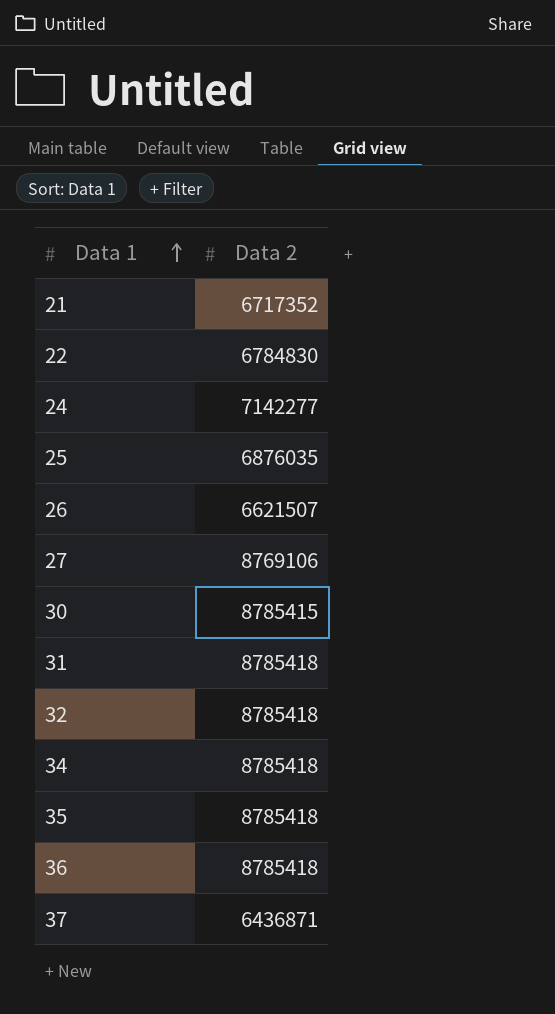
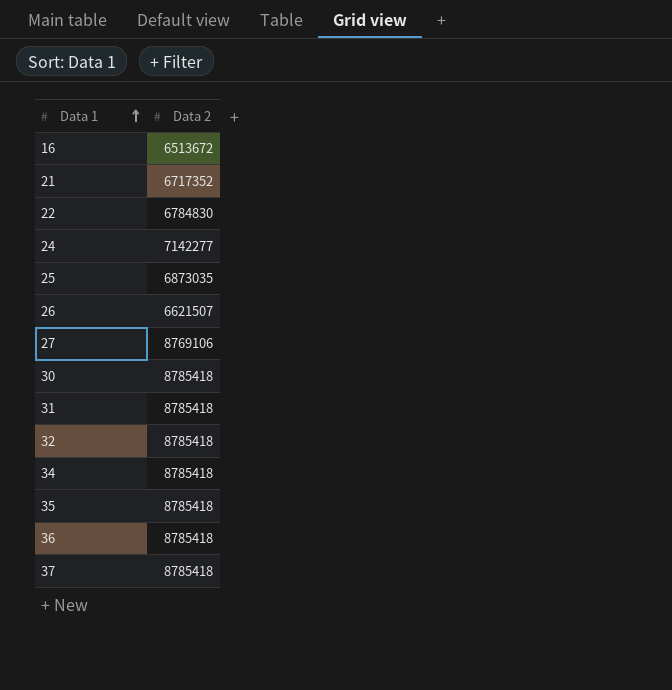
row 16: none -> 6513672
25 | Data 2: 6876035 -> 6873035
30 | Data 2: 8785415 -> 8785418
37 | Data 2: 6436871 -> 8785418

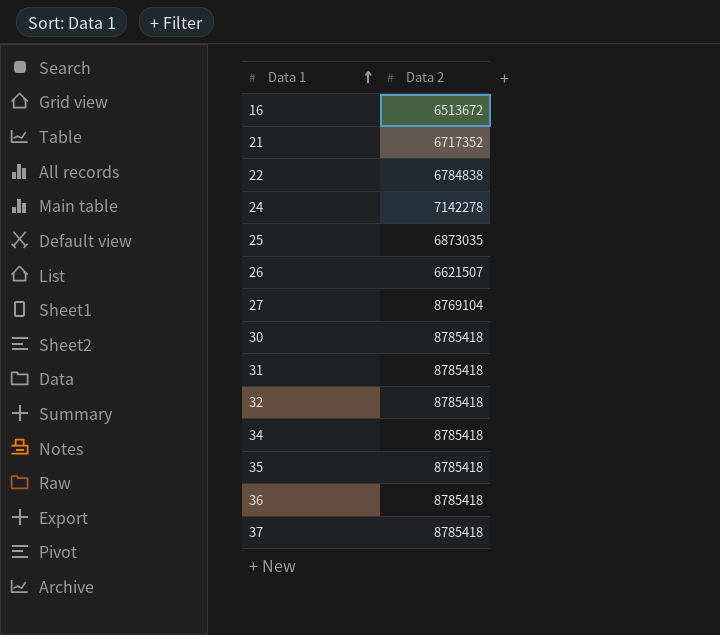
22 | Data 2: 6784830 -> 6784838
24 | Data 2: 7142277 -> 7142278
27 | Data 2: 8769106 -> 8769104

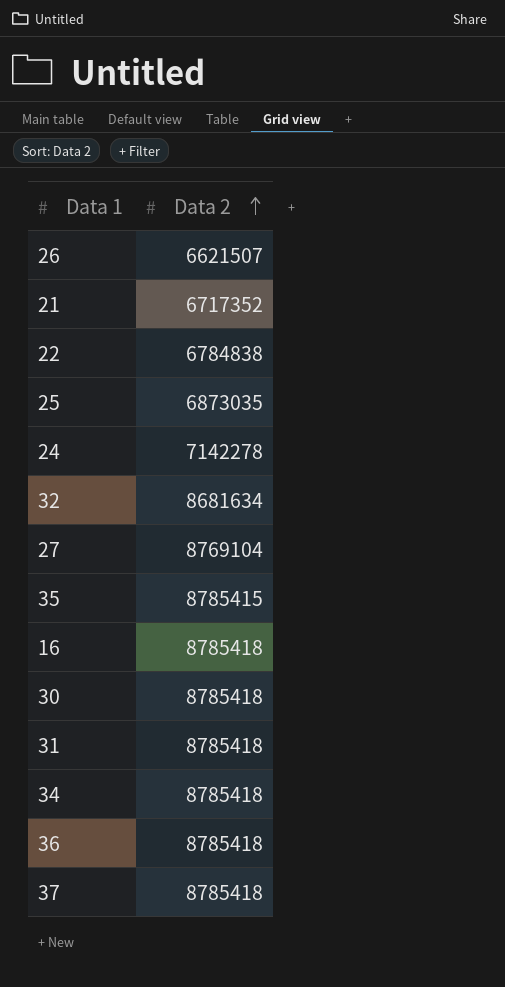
row order: Data 1 ascending -> Data 2 ascending
32 | Data 2: 8785418 -> 8681634
35 | Data 2: 8785418 -> 8785415
16 | Data 2: 6513672 -> 8785418

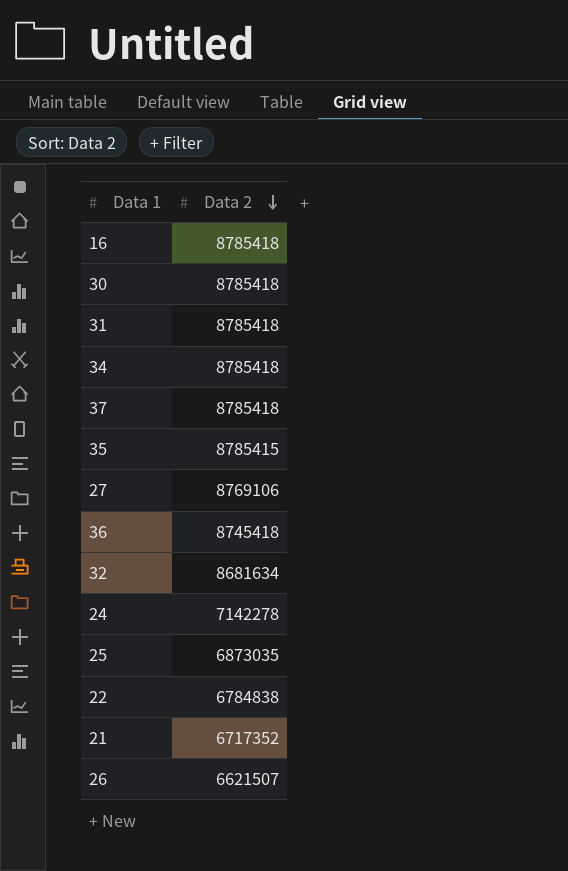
row order: Data 2 ascending -> Data 2 descending
27 | Data 2: 8769104 -> 8769106
36 | Data 2: 8785418 -> 8745418

